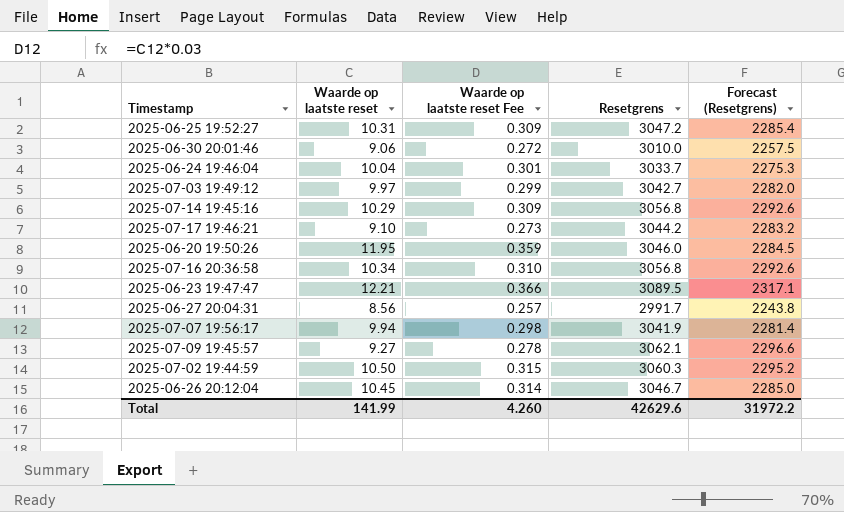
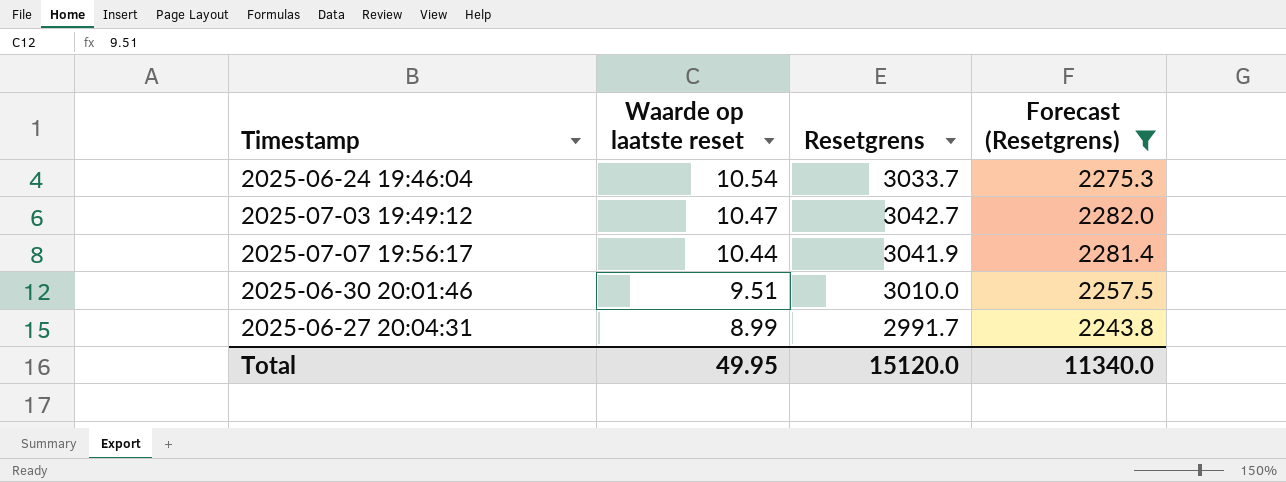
filter: none -> Forecast (Resetgrens) <= 2282.0
row order: none -> Waarde op laatste reset descending
column Waarde op laatste reset Fee | formula: [Waarde op laatste reset] * 0.03 -> none
2025-06-24 19:46:04 | Waarde op laatste reset: 10.04 -> 10.54
2025-07-03 19:49:12 | Waarde op laatste reset: 9.97 -> 10.47
2025-07-07 19:56:17 | Waarde op laatste reset: 9.94 -> 10.44
2025-06-30 20:01:46 | Waarde op laatste reset: 9.06 -> 9.51
2025-06-27 20:04:31 | Waarde op laatste reset: 8.56 -> 8.99
Total | Waarde op laatste reset: 141.99 -> 49.95
Total | Resetgrens: 42629.6 -> 15120.0
Total | Forecast (Resetgrens): 31972.2 -> 11340.0

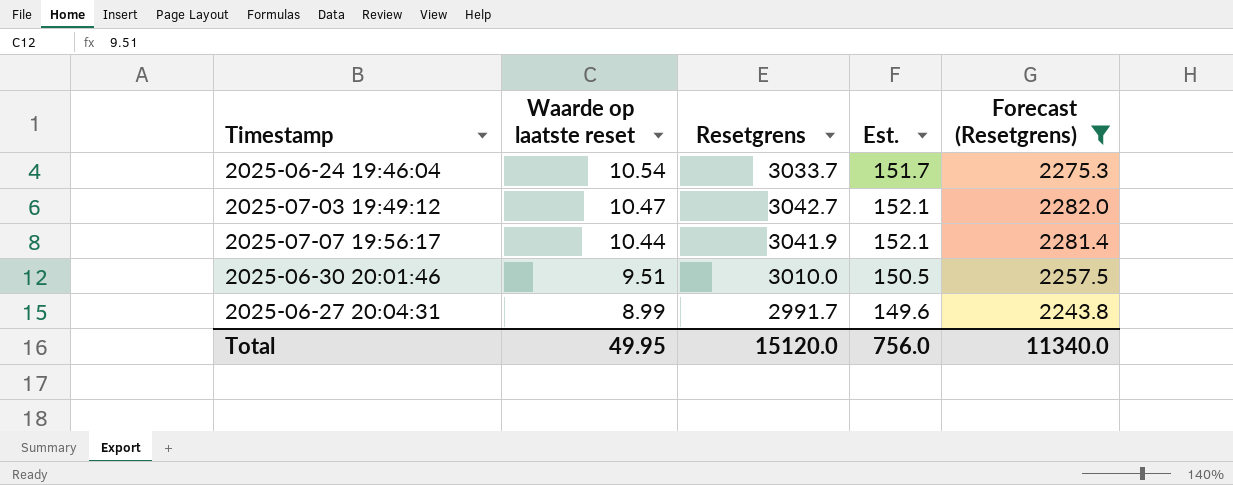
column Est. | formula: none -> [Resetgrens] * 0.05

